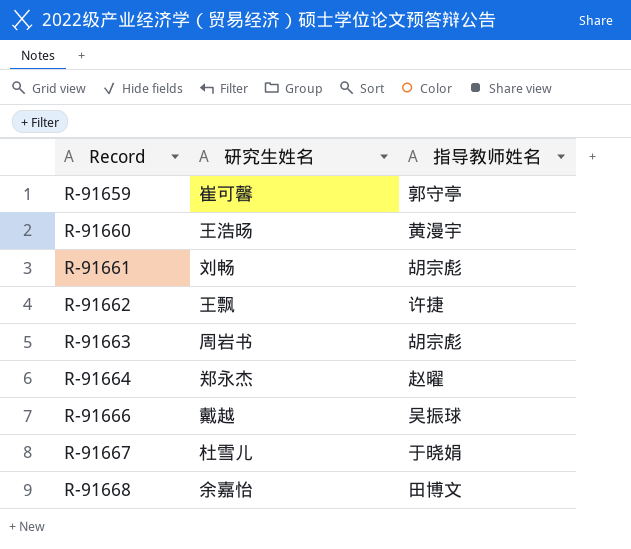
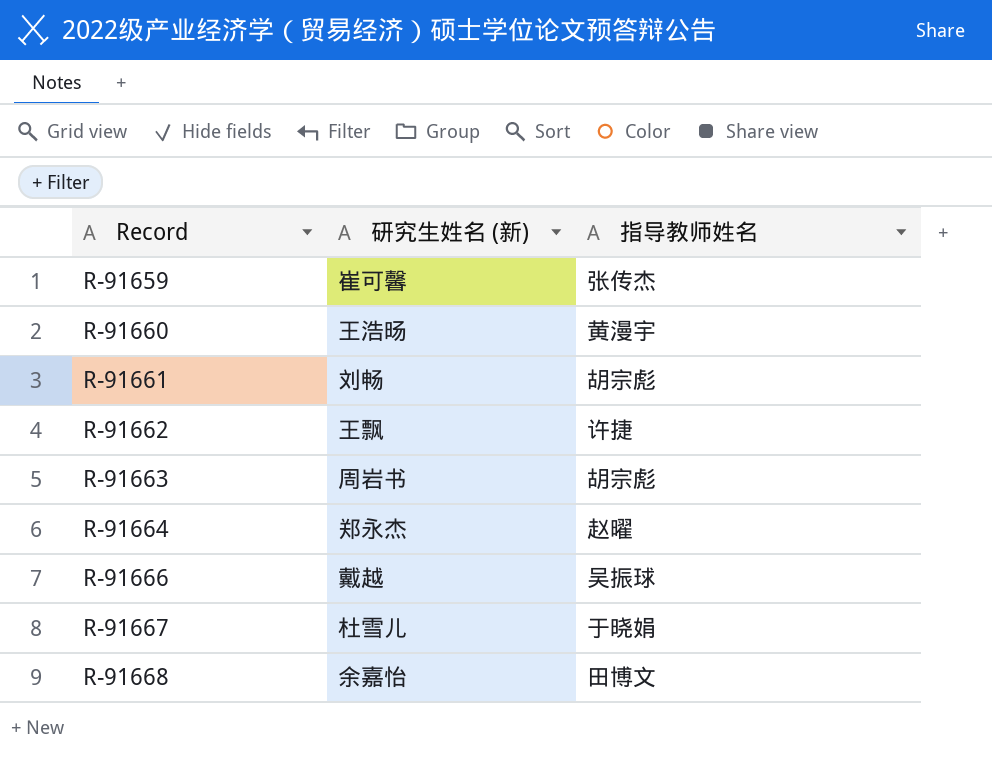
column name: 研究生姓名 -> 研究生姓名 (新)
R-91659 | 指导教师姓名: 郭守亭 -> 张传杰

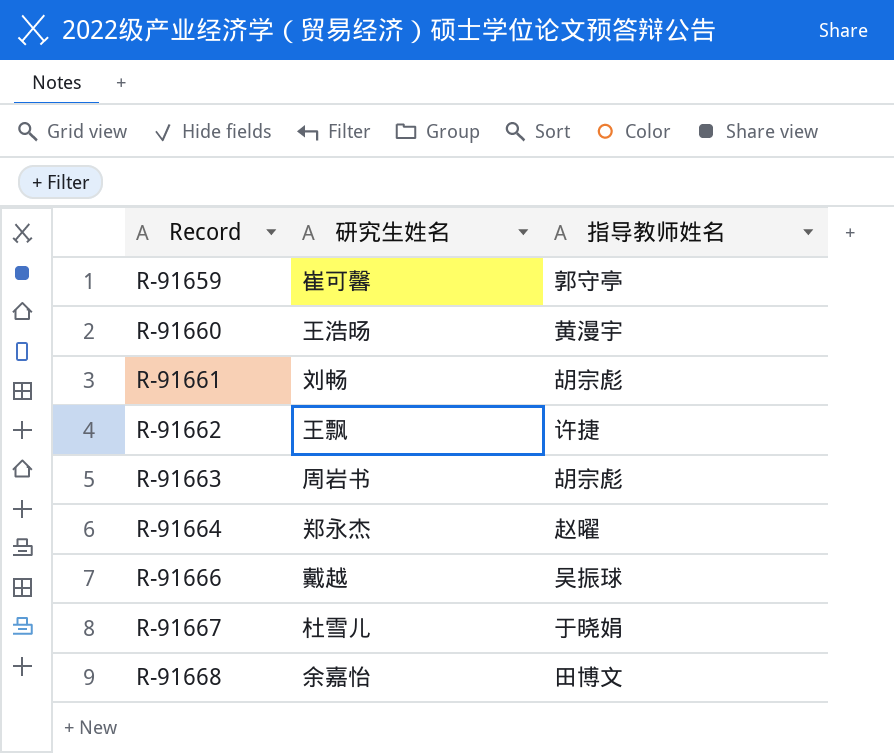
column name: 研究生姓名 (新) -> 研究生姓名
R-91659 | 指导教师姓名: 张传杰 -> 郭守亭

